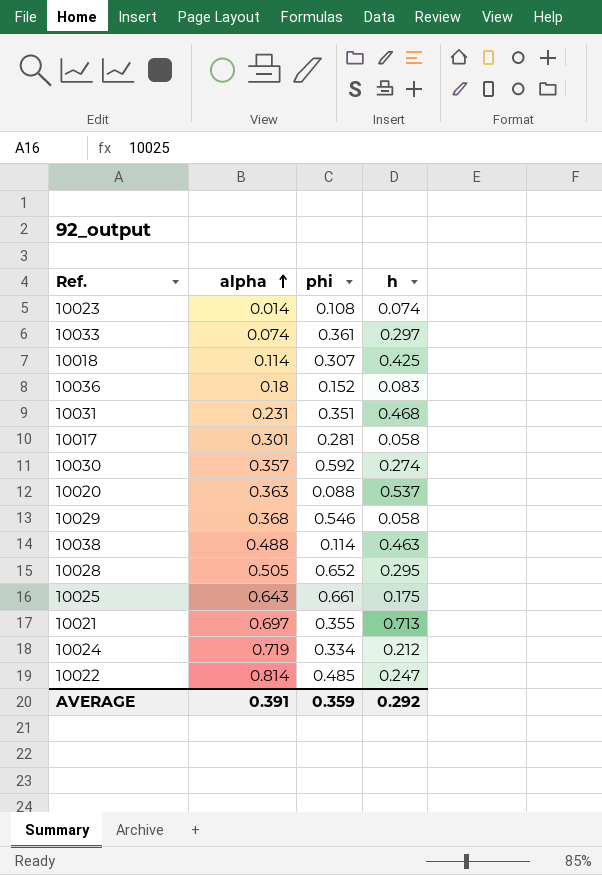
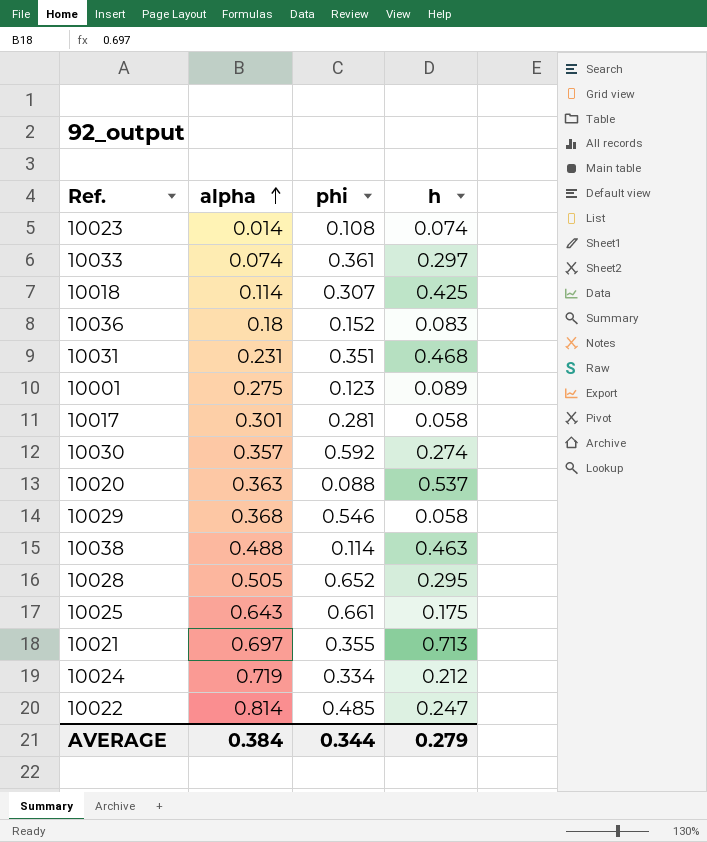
row 10001: none -> 0.275 | 0.123 | 0.089
AVERAGE | alpha: 0.391 -> 0.384
AVERAGE | phi: 0.359 -> 0.344
AVERAGE | h: 0.292 -> 0.279

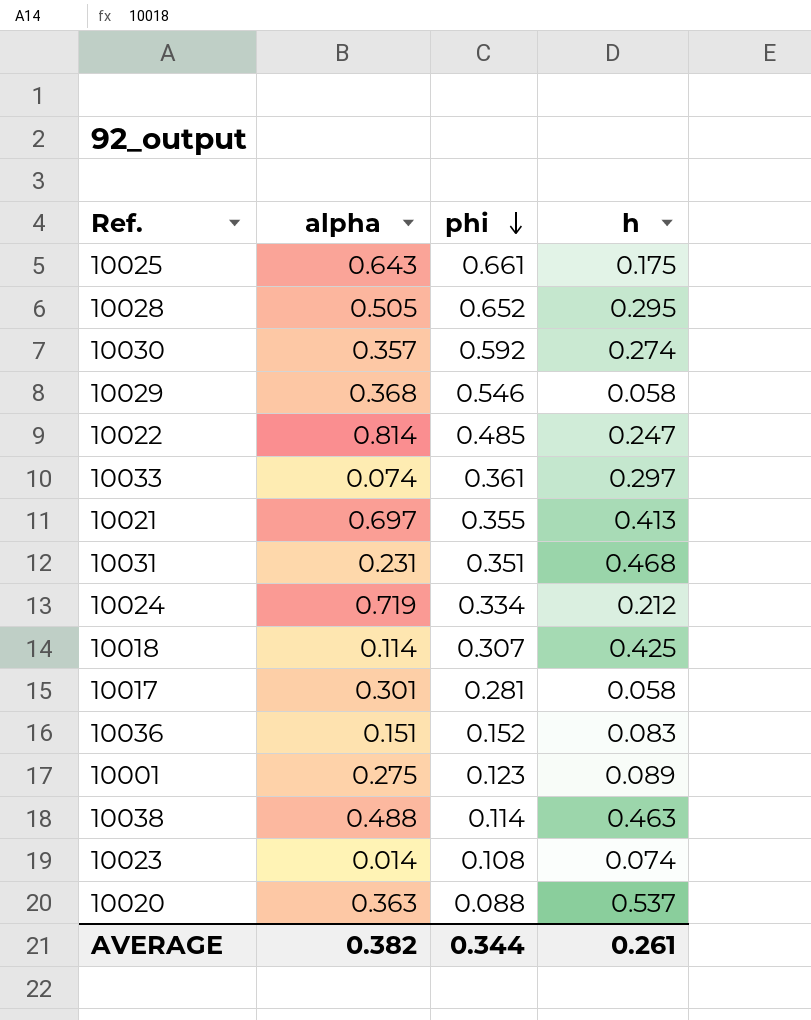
row order: alpha ascending -> phi descending
10021 | h: 0.713 -> 0.413
10036 | alpha: 0.18 -> 0.151
AVERAGE | alpha: 0.384 -> 0.382
AVERAGE | h: 0.279 -> 0.261

